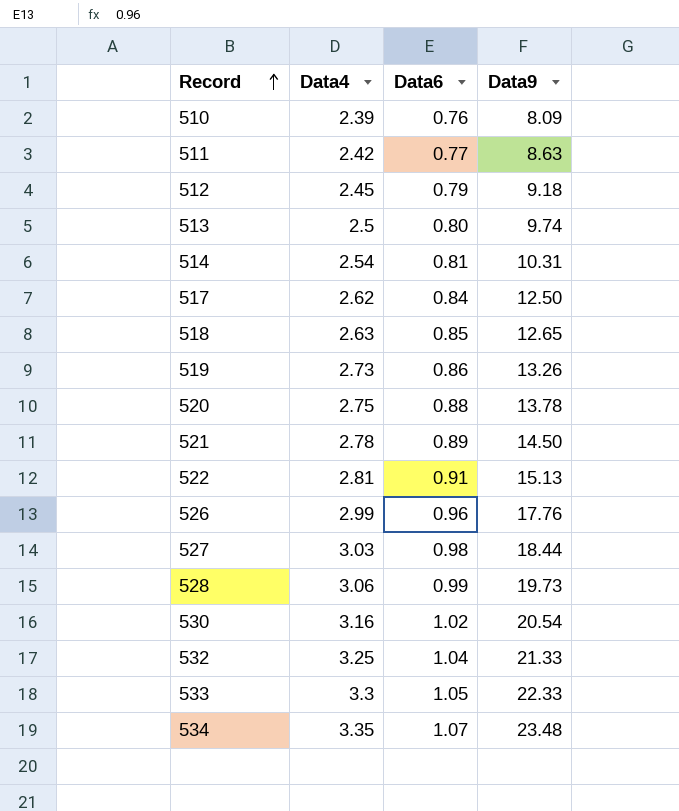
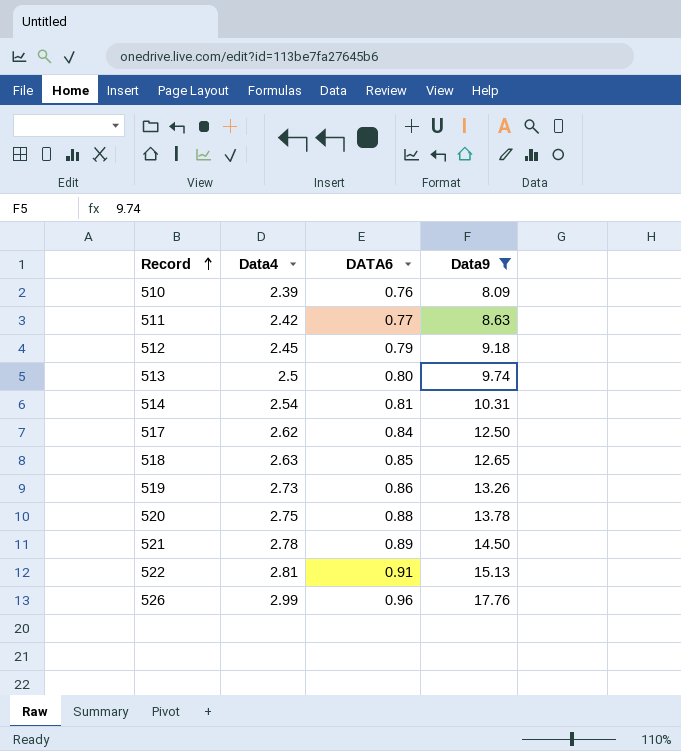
filter: none -> Data9 <= 17.76
column name: Data6 -> DATA6

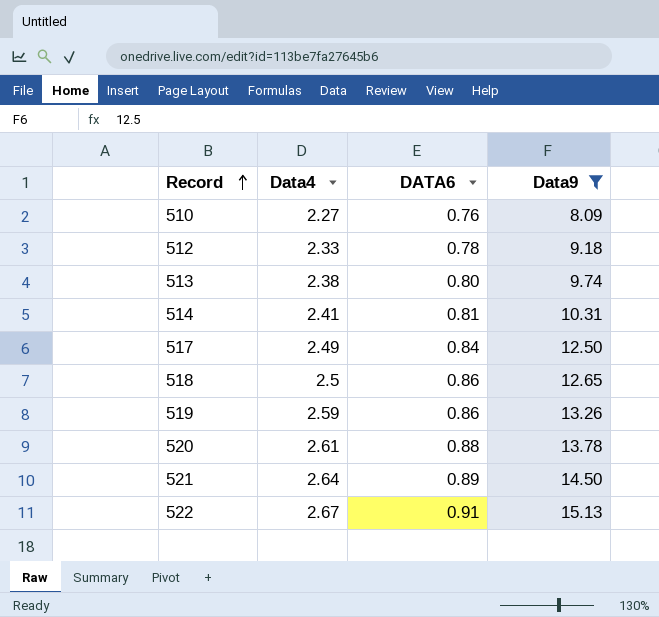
row 511: 2.42 | 0.77 | 8.63 -> none
row 526: 2.99 | 0.96 | 17.76 -> none
510 | Data4: 2.39 -> 2.27
512 | Data4: 2.45 -> 2.33
512 | DATA6: 0.79 -> 0.78
513 | Data4: 2.5 -> 2.38
514 | Data4: 2.54 -> 2.41
517 | Data4: 2.62 -> 2.49
518 | Data4: 2.63 -> 2.5
518 | DATA6: 0.85 -> 0.86
519 | Data4: 2.73 -> 2.59
520 | Data4: 2.75 -> 2.61
521 | Data4: 2.78 -> 2.64
522 | Data4: 2.81 -> 2.67

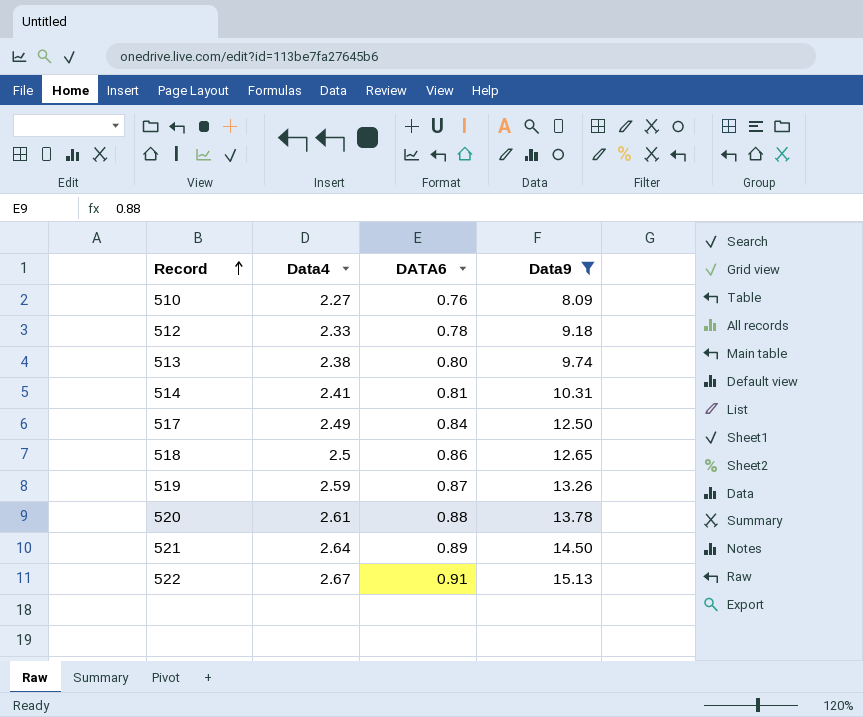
519 | DATA6: 0.86 -> 0.87

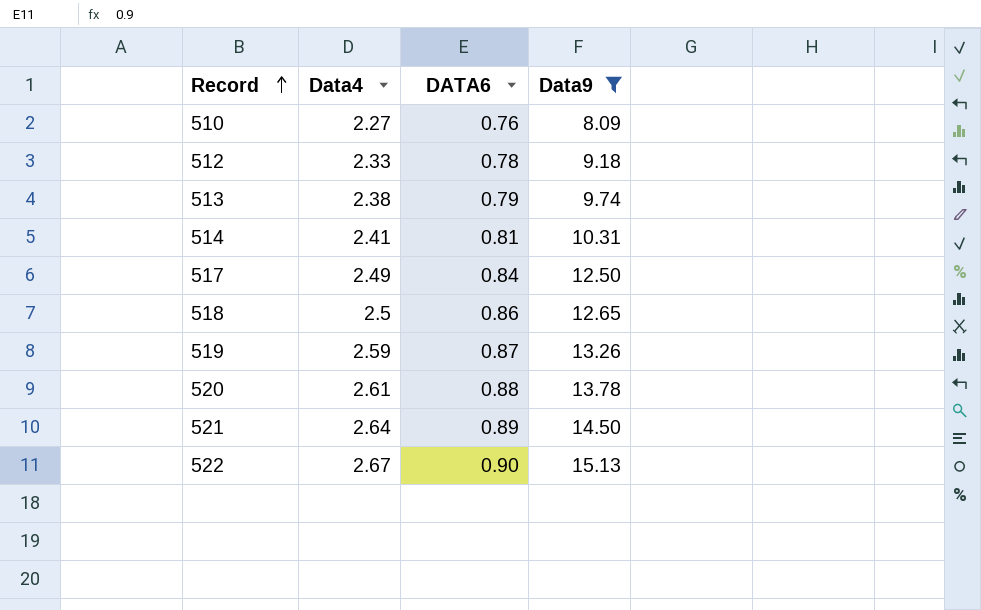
513 | DATA6: 0.80 -> 0.79
522 | DATA6: 0.91 -> 0.90

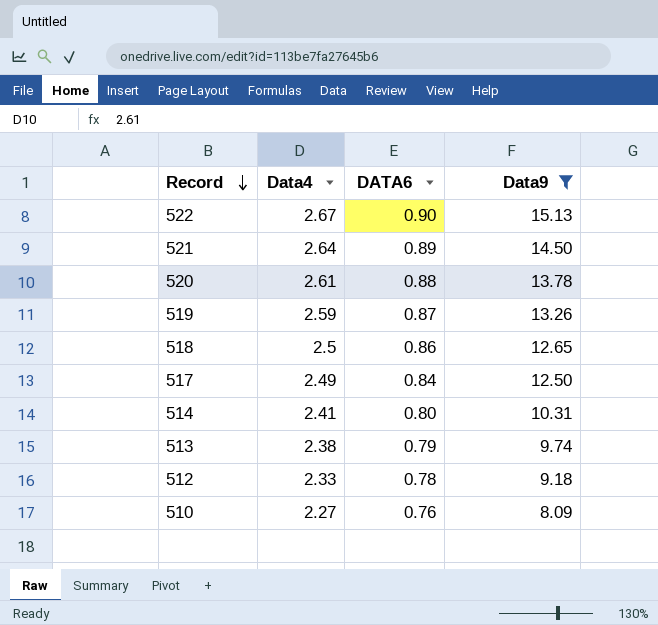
row order: Record ascending -> Record descending
514 | DATA6: 0.81 -> 0.80

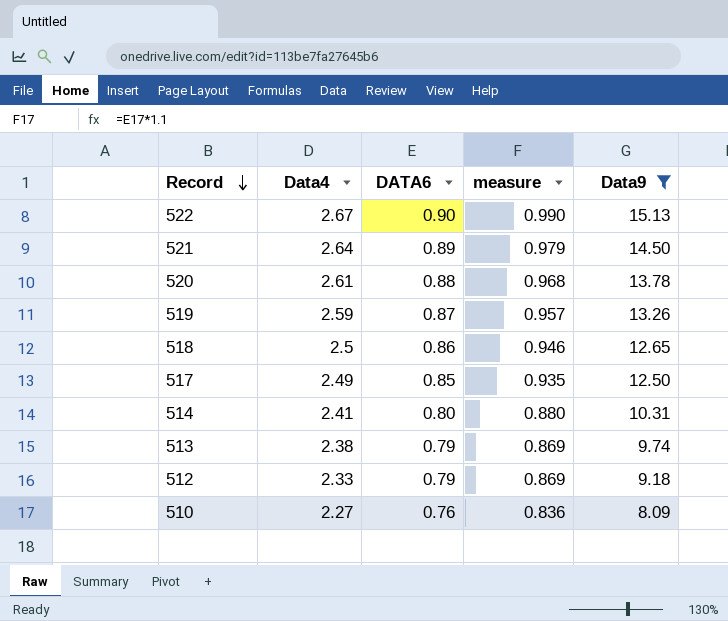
column measure | formula: none -> [DATA6] * 1.1
517 | DATA6: 0.84 -> 0.85
512 | DATA6: 0.78 -> 0.79

